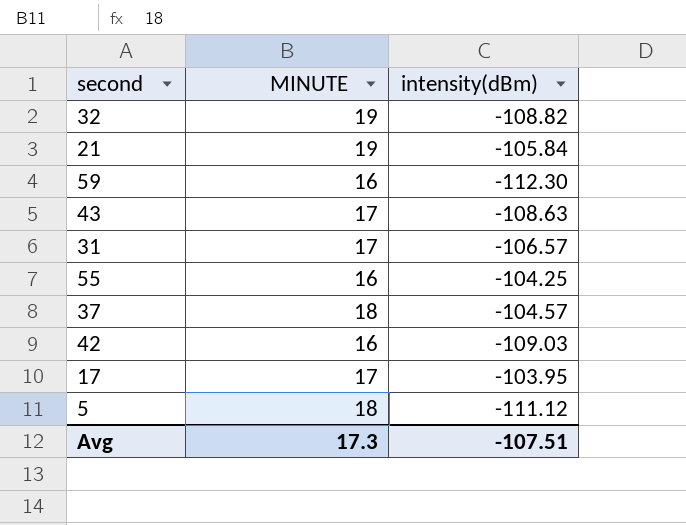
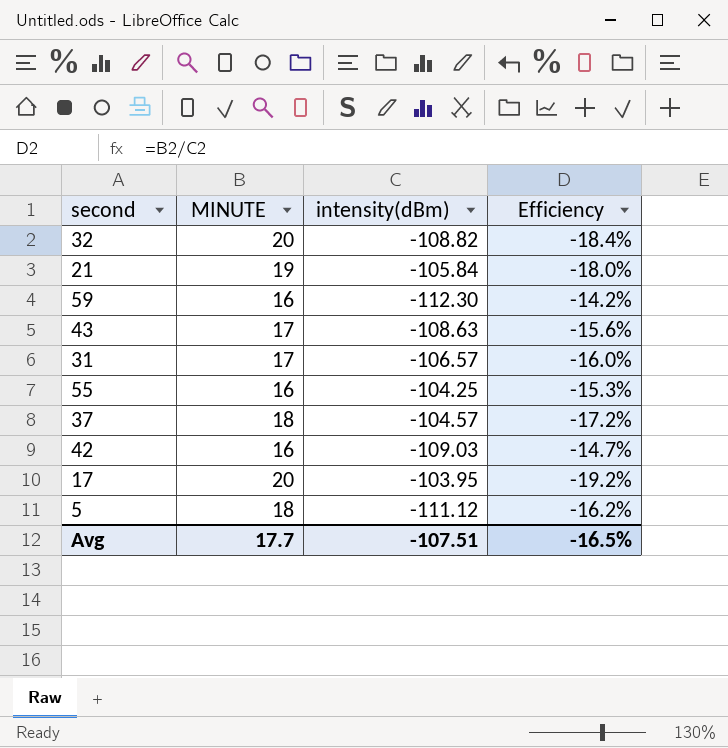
column Efficiency | formula: none -> [MINUTE] / [intensity(dBm)]
32 | MINUTE: 19 -> 20
17 | MINUTE: 17 -> 20
Avg | MINUTE: 17.3 -> 17.7

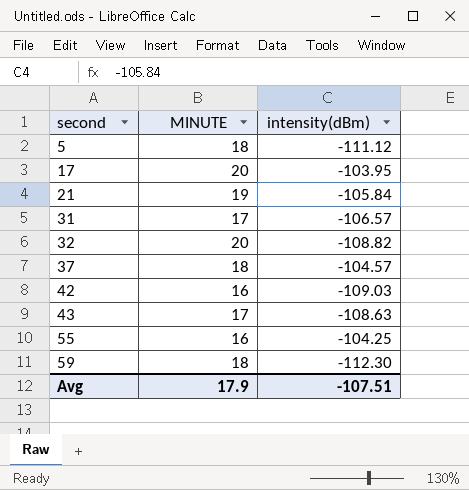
row order: none -> second ascending
column Efficiency | formula: [MINUTE] / [intensity(dBm)] -> none
59 | MINUTE: 16 -> 18
Avg | MINUTE: 17.7 -> 17.9

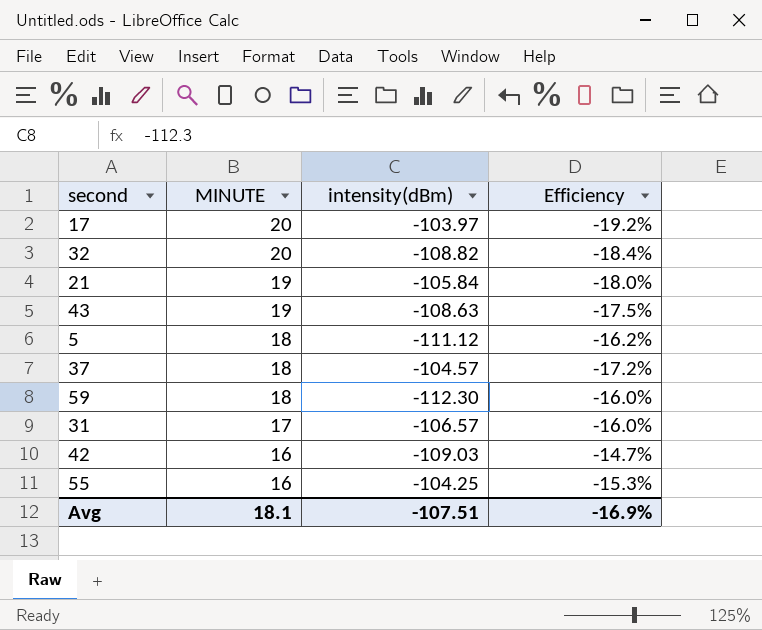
row order: second ascending -> MINUTE descending
column Efficiency | formula: none -> [MINUTE] / [intensity(dBm)]
17 | intensity(dBm): -103.95 -> -103.97
43 | MINUTE: 17 -> 19
Avg | MINUTE: 17.9 -> 18.1

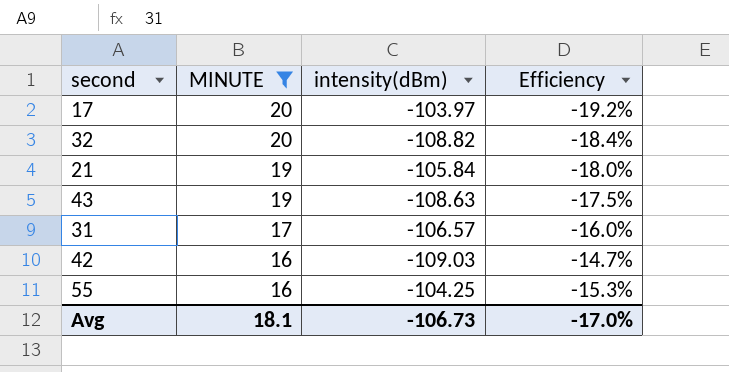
filter: none -> MINUTE != 18
Avg | intensity(dBm): -107.51 -> -106.73
Avg | Efficiency: -16.9% -> -17.0%

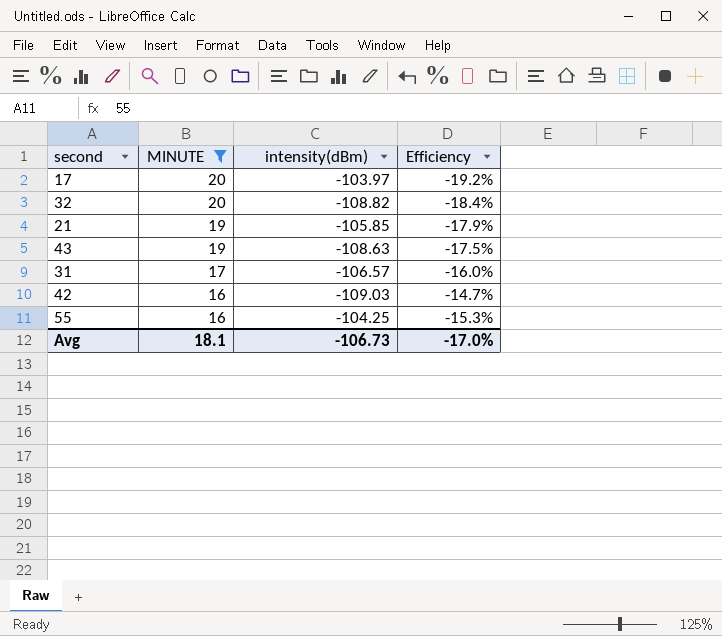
21 | intensity(dBm): -105.84 -> -105.85
21 | Efficiency: -18.0% -> -17.9%

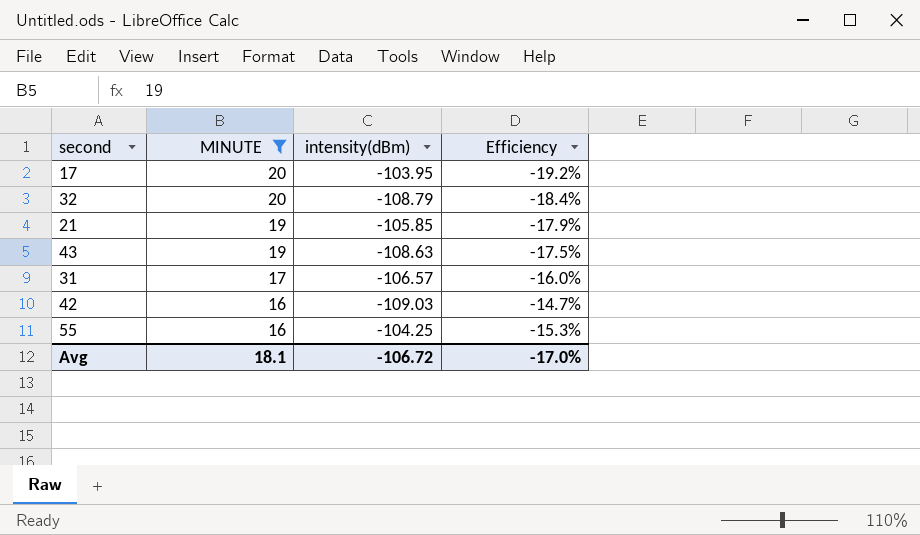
17 | intensity(dBm): -103.97 -> -103.95
32 | intensity(dBm): -108.82 -> -108.79
Avg | intensity(dBm): -106.73 -> -106.72

